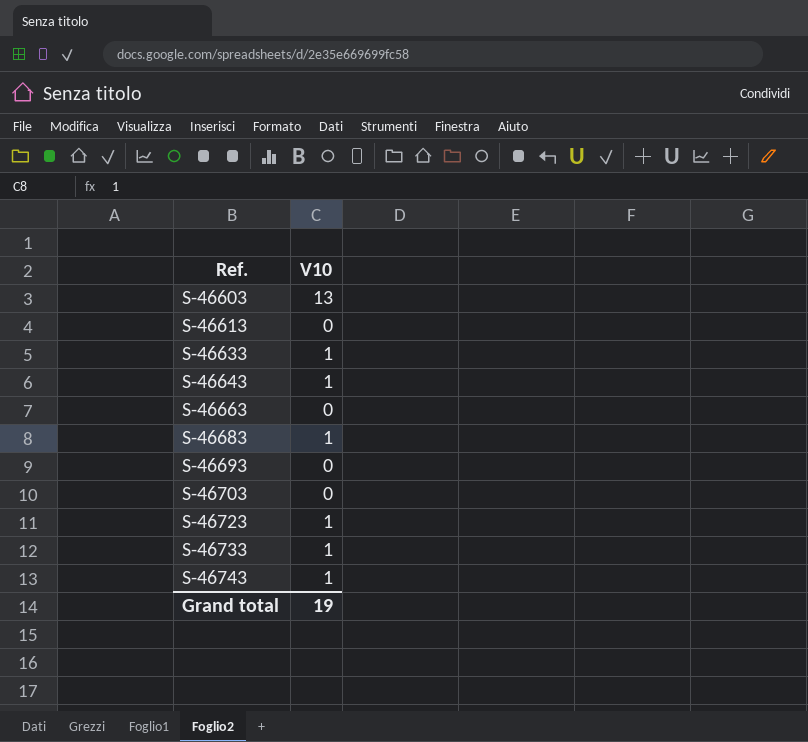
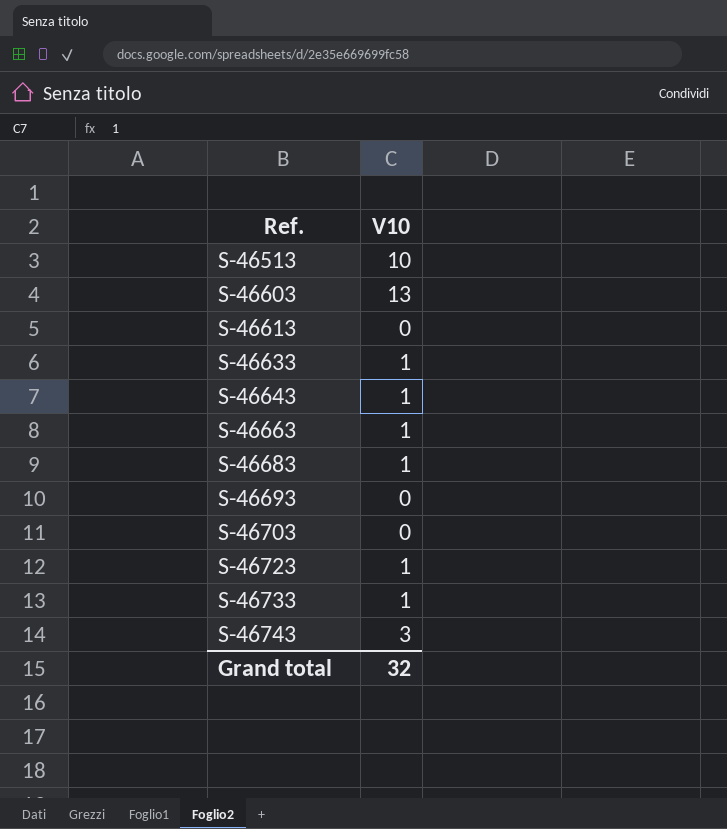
row S-46513: none -> 10
S-46663 | V10: 0 -> 1
S-46743 | V10: 1 -> 3
Grand total | V10: 19 -> 32

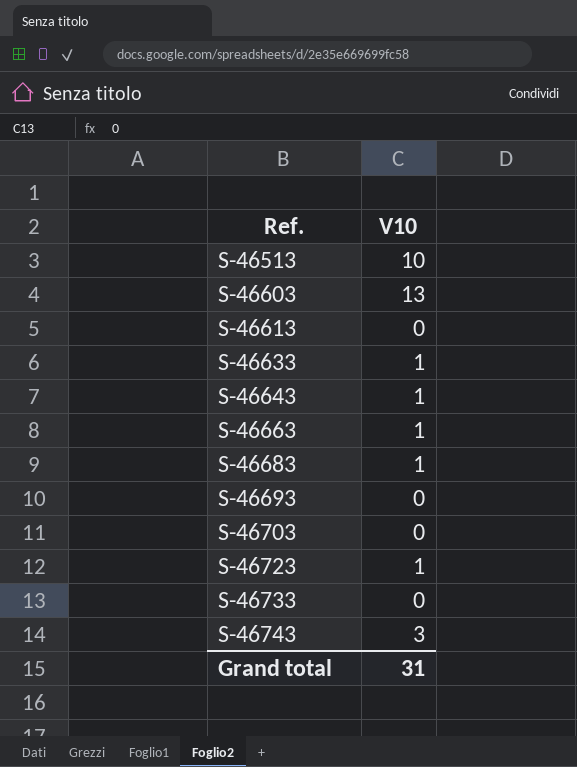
S-46733 | V10: 1 -> 0
Grand total | V10: 32 -> 31

